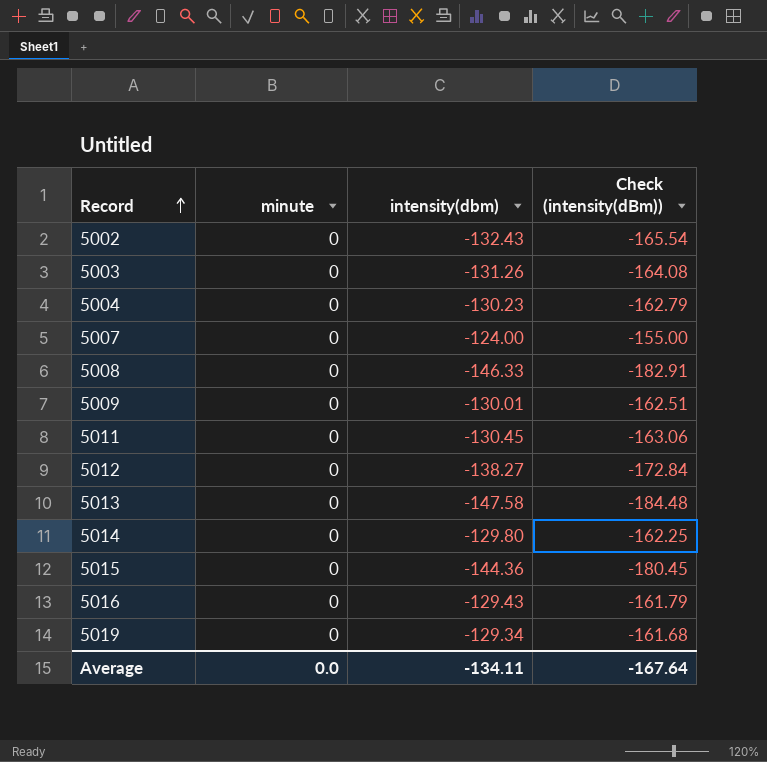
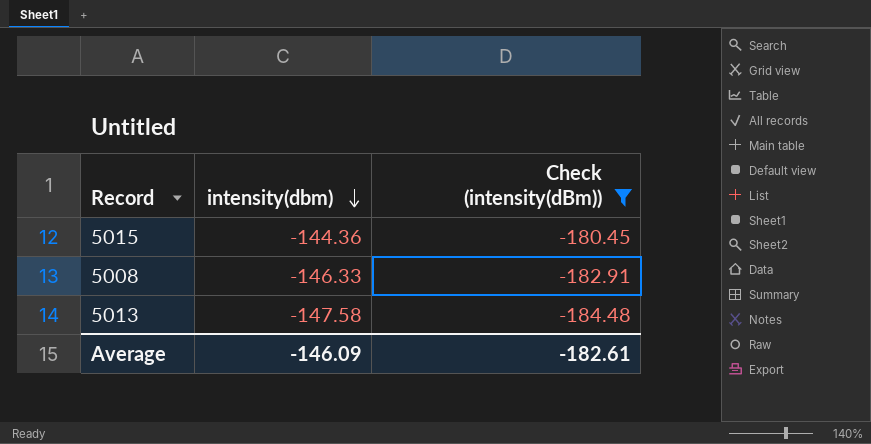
filter: none -> Check (intensity(dBm)) <= -180.45
row order: Record ascending -> intensity(dbm) descending
column minute | position: 2 -> none
Average | intensity(dbm): -134.11 -> -146.09
Average | Check (intensity(dBm)): -167.64 -> -182.61

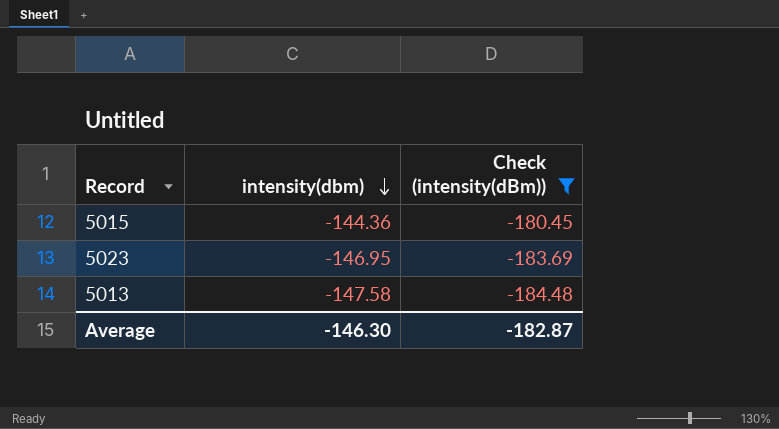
row 5008: -146.33 | -182.91 -> none
row 5023: none -> -146.95 | -183.69
Average | intensity(dbm): -146.09 -> -146.30
Average | Check (intensity(dBm)): -182.61 -> -182.87

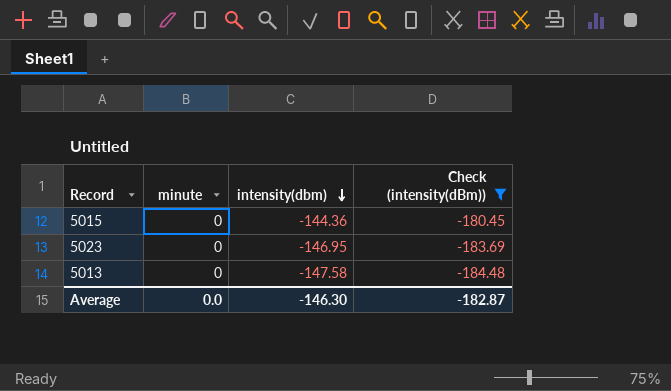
column minute | position: none -> 2

